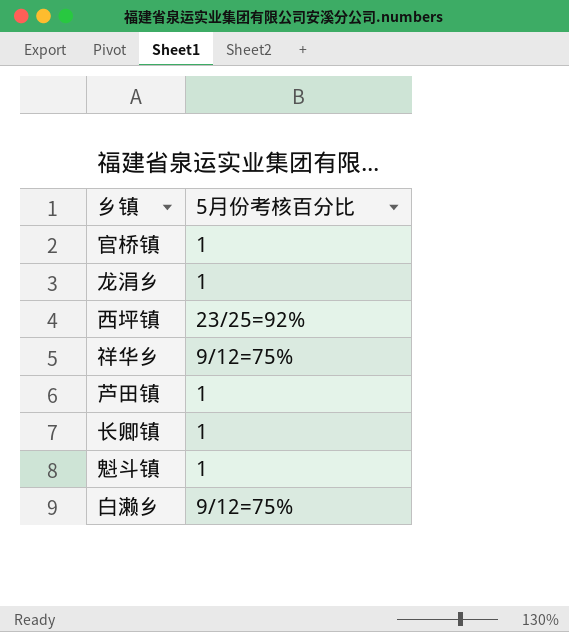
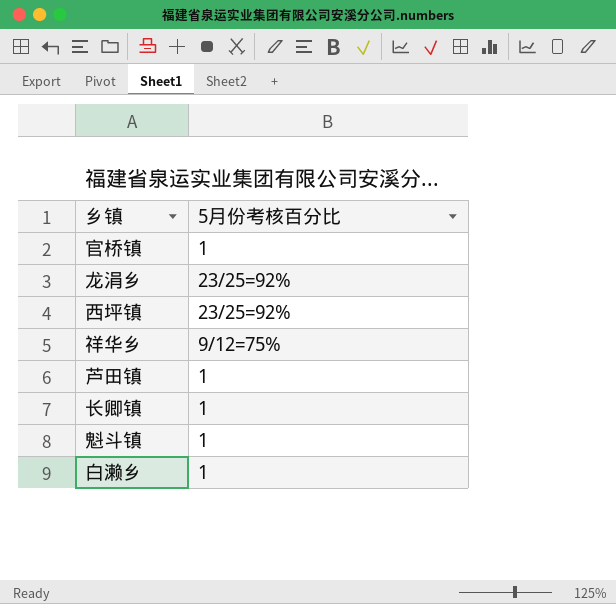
龙涓乡 | 5月份考核百分比: 1 -> 23/25=92%
白濑乡 | 5月份考核百分比: 9/12=75% -> 1

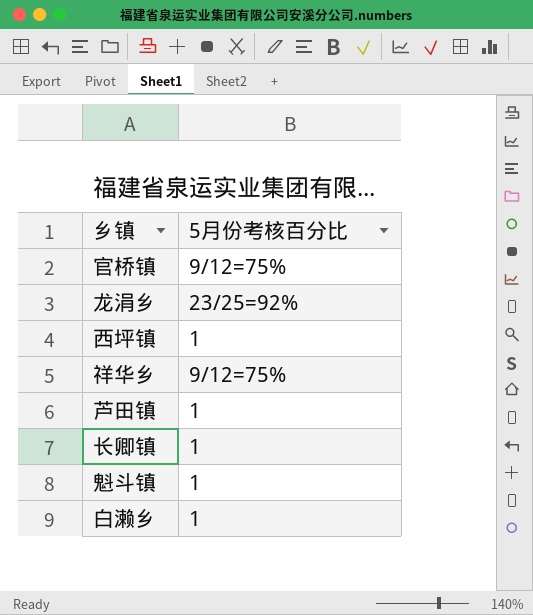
官桥镇 | 5月份考核百分比: 1 -> 9/12=75%
西坪镇 | 5月份考核百分比: 23/25=92% -> 1

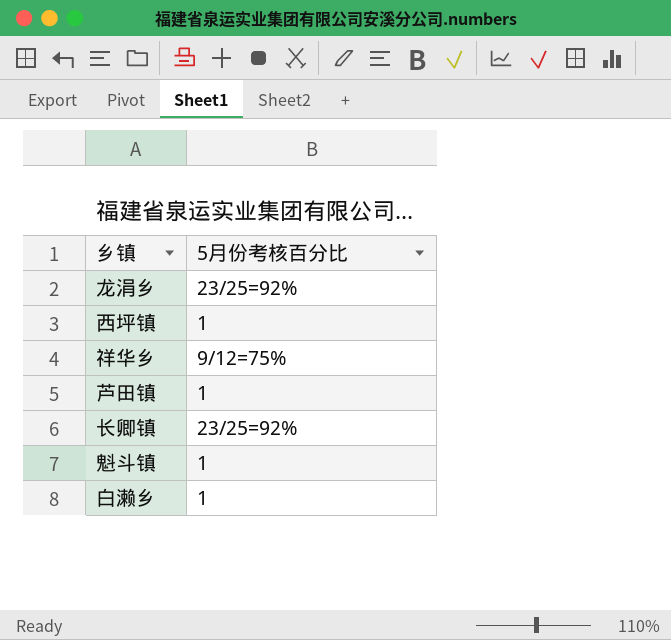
row 官桥镇: 9/12=75% -> none
长卿镇 | 5月份考核百分比: 1 -> 23/25=92%

